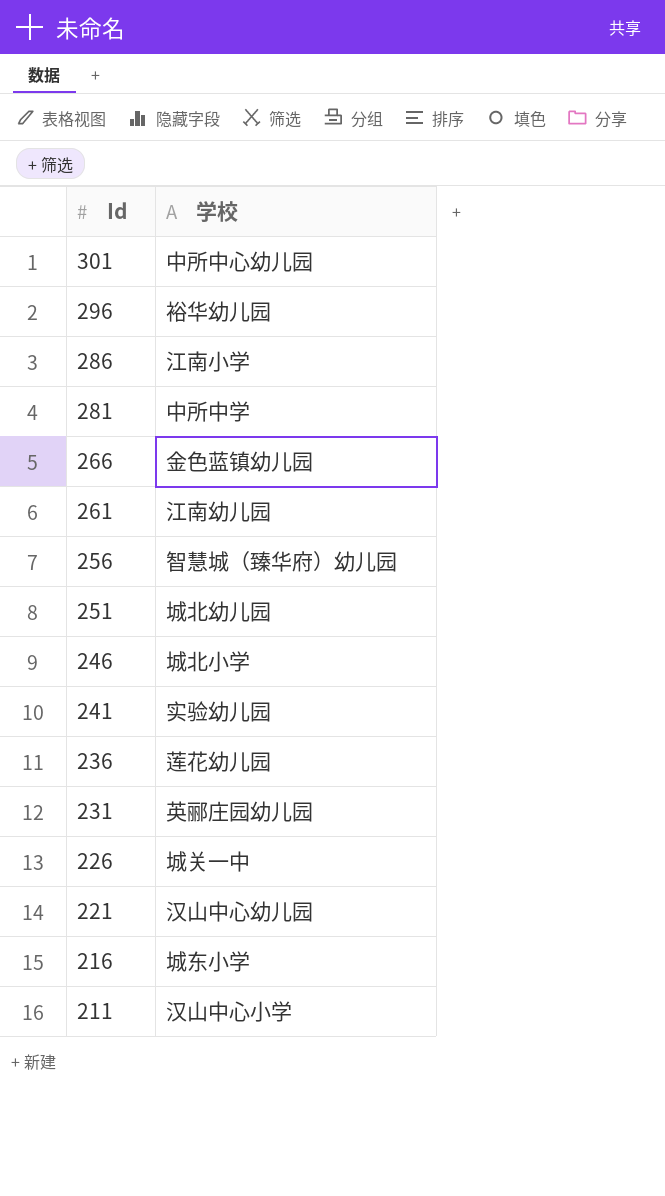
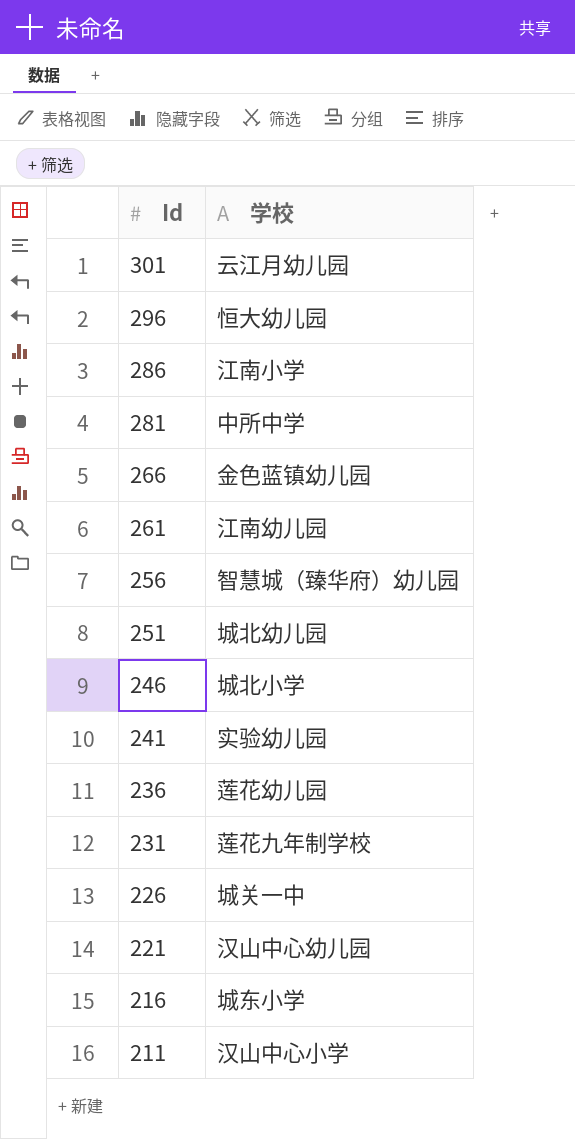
301 | 学校: 中所中心幼儿园 -> 云江月幼儿园
296 | 学校: 裕华幼儿园 -> 恒大幼儿园
231 | 学校: 英郦庄园幼儿园 -> 莲花九年制学校

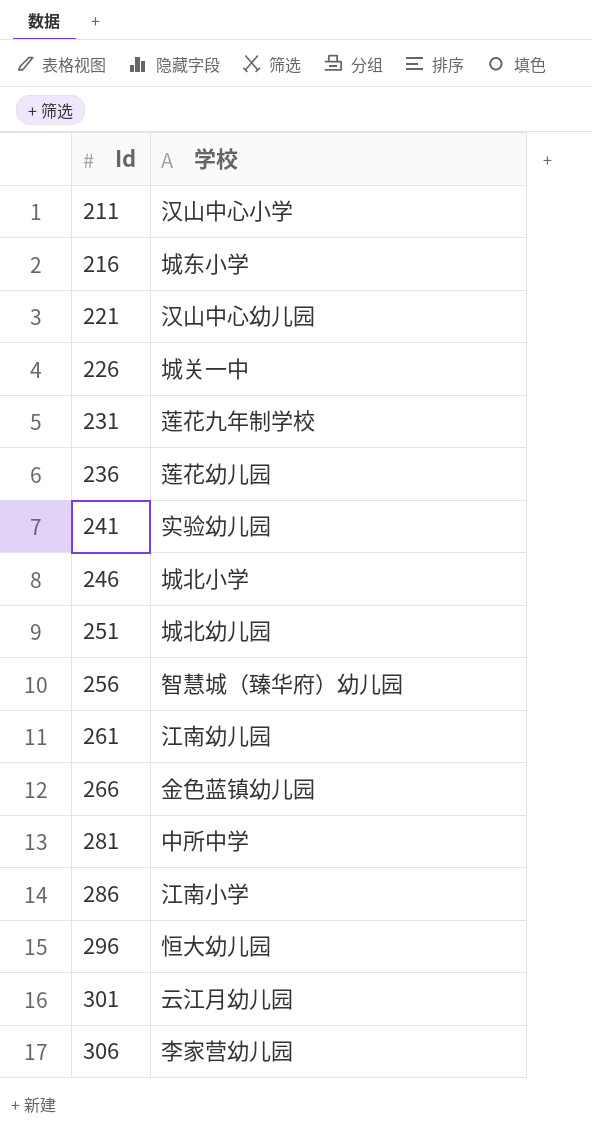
row order: Id descending -> Id ascending
row 306: none -> 李家营幼儿园

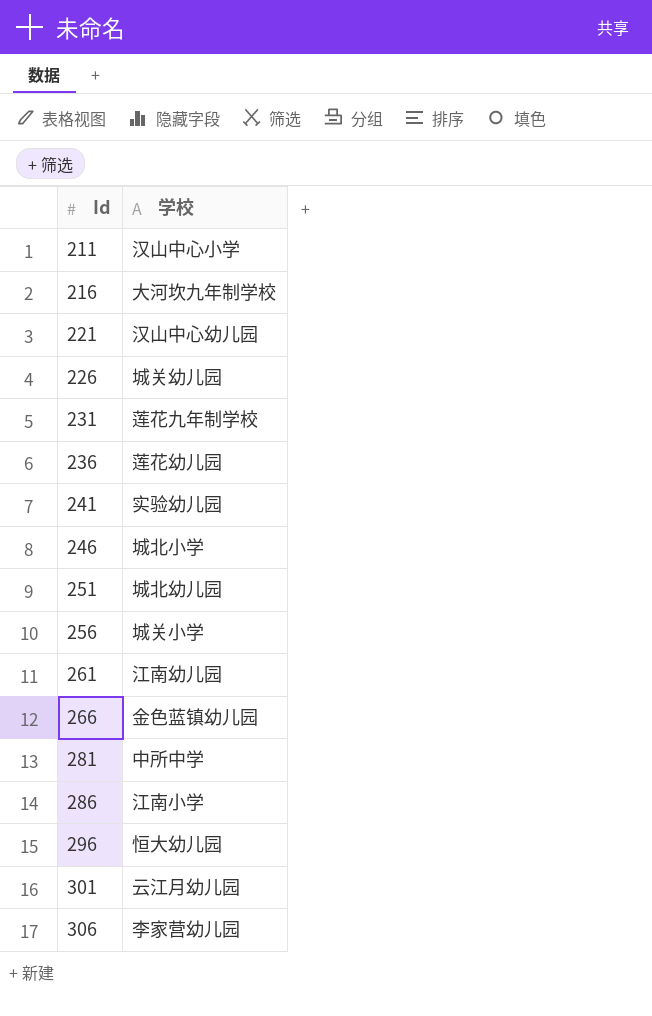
216 | 学校: 城东小学 -> 大河坎九年制学校
226 | 学校: 城关一中 -> 城关幼儿园
256 | 学校: 智慧城（臻华府）幼儿园 -> 城关小学

